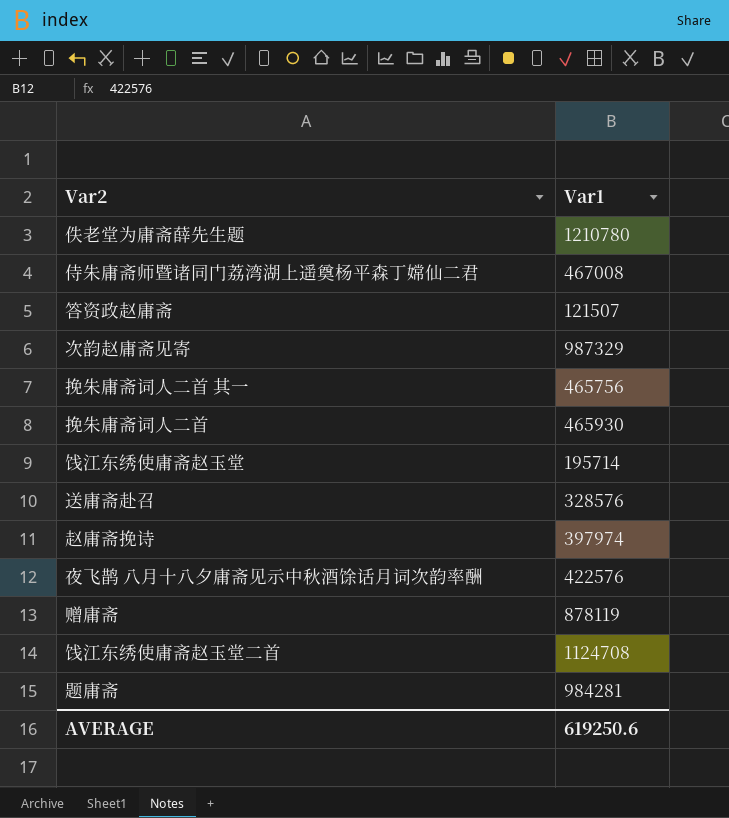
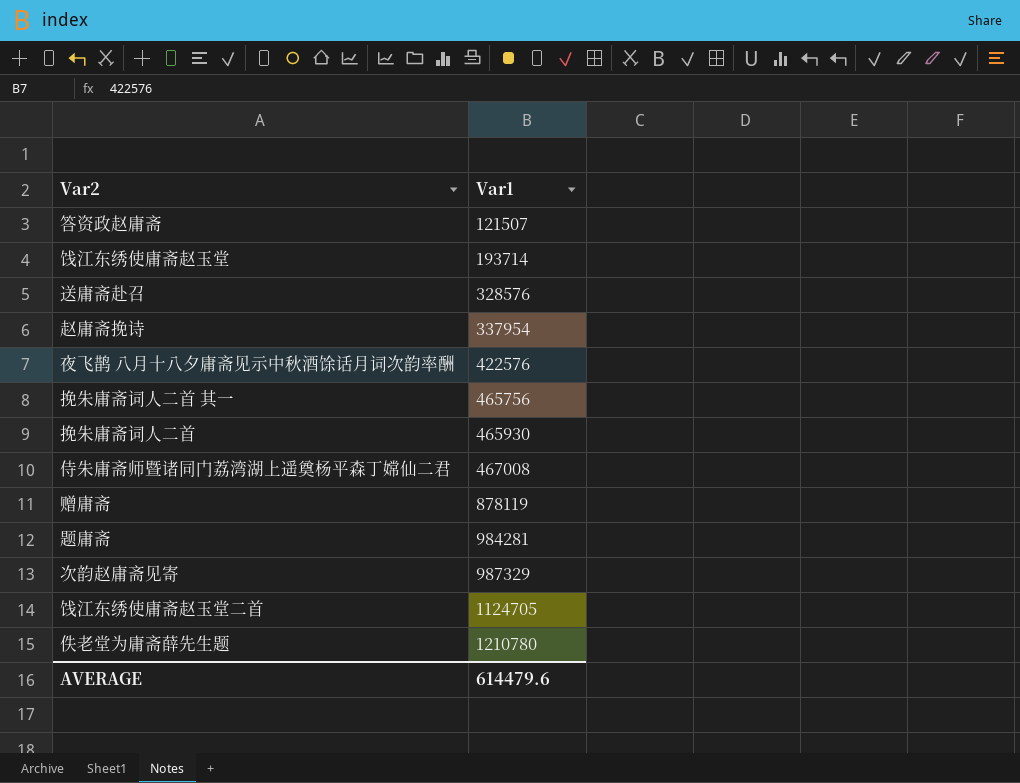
row order: none -> Var1 ascending
饯江东绣使庸斋赵玉堂 | Var1: 195714 -> 193714
赵庸斋挽诗 | Var1: 397974 -> 337954
饯江东绣使庸斋赵玉堂二首 | Var1: 1124708 -> 1124705
AVERAGE | Var1: 619250.6 -> 614479.6

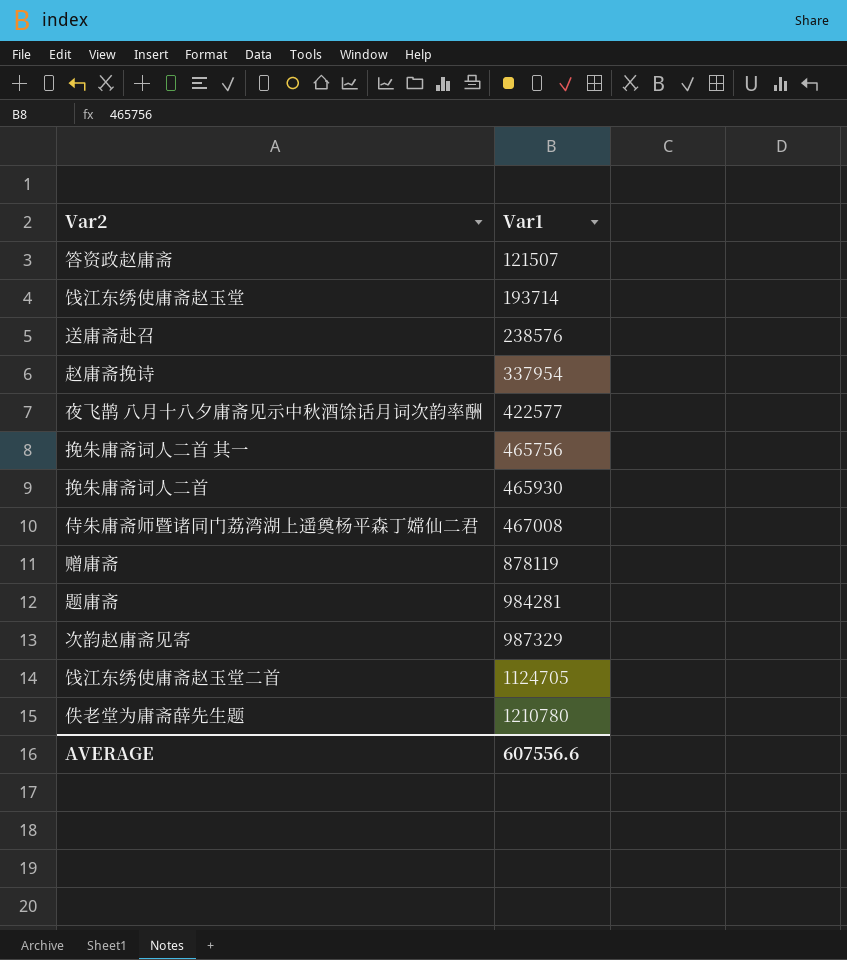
送庸斋赴召 | Var1: 328576 -> 238576
夜飞鹊 八月十八夕庸斋见示中秋酒馀话月词次韵率酬 | Var1: 422576 -> 422577
AVERAGE | Var1: 614479.6 -> 607556.6

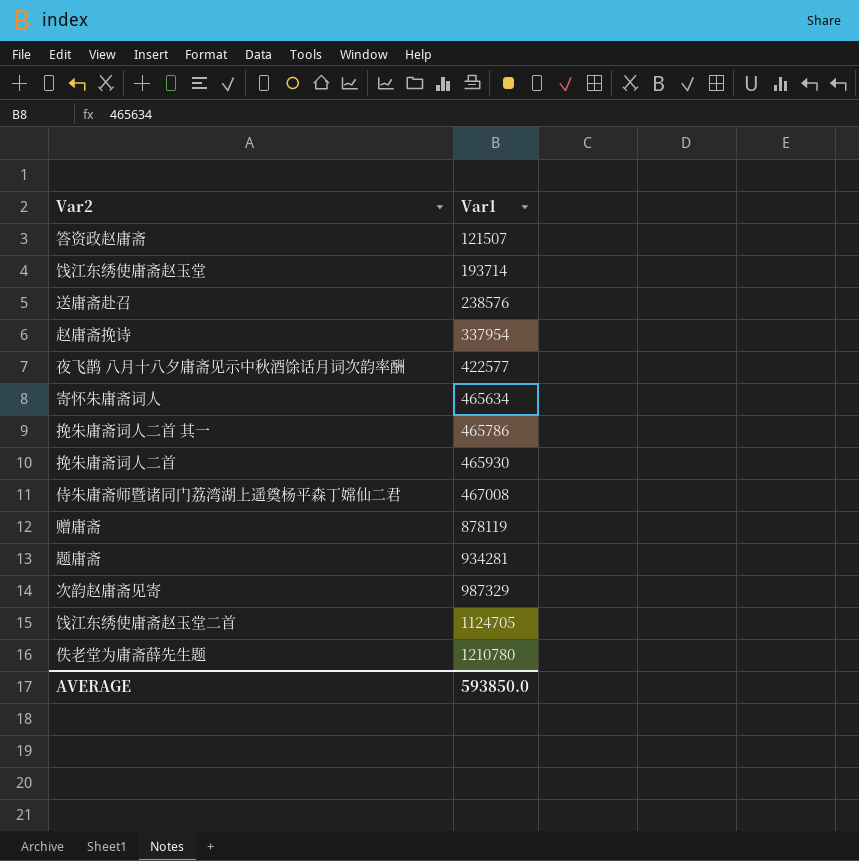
row 寄怀朱庸斋词人: none -> 465634
挽朱庸斋词人二首 其一 | Var1: 465756 -> 465786
题庸斋 | Var1: 984281 -> 934281
AVERAGE | Var1: 607556.6 -> 593850.0

